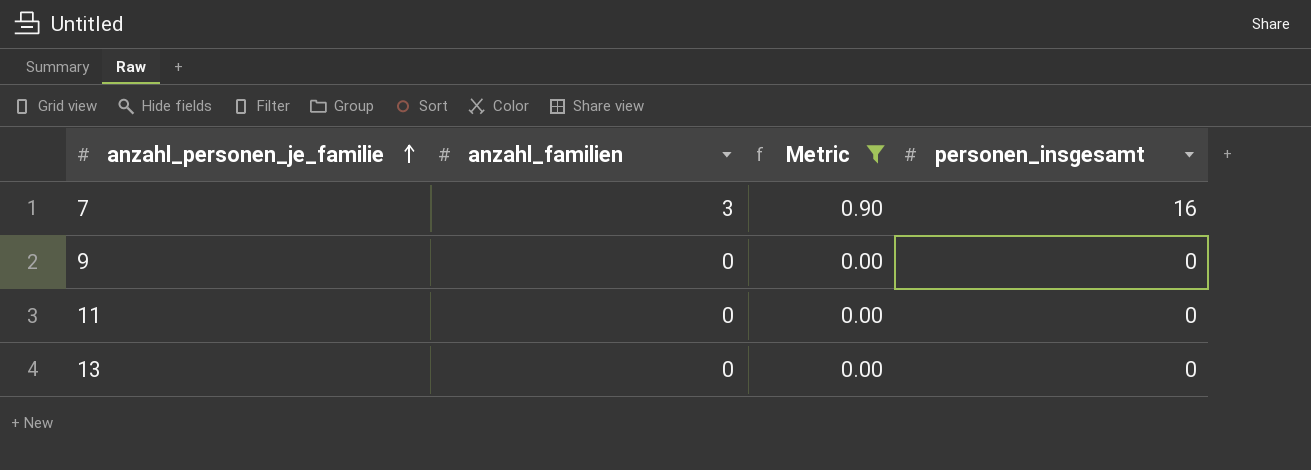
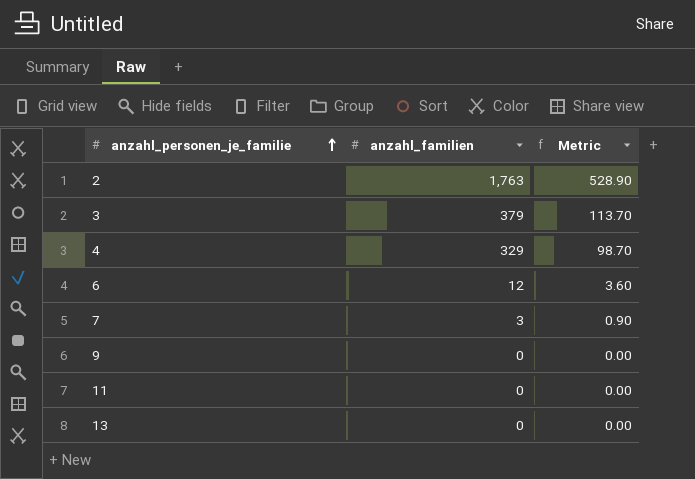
filter: Metric <= 0.90 -> none
column personen_insgesamt | position: 4 -> none

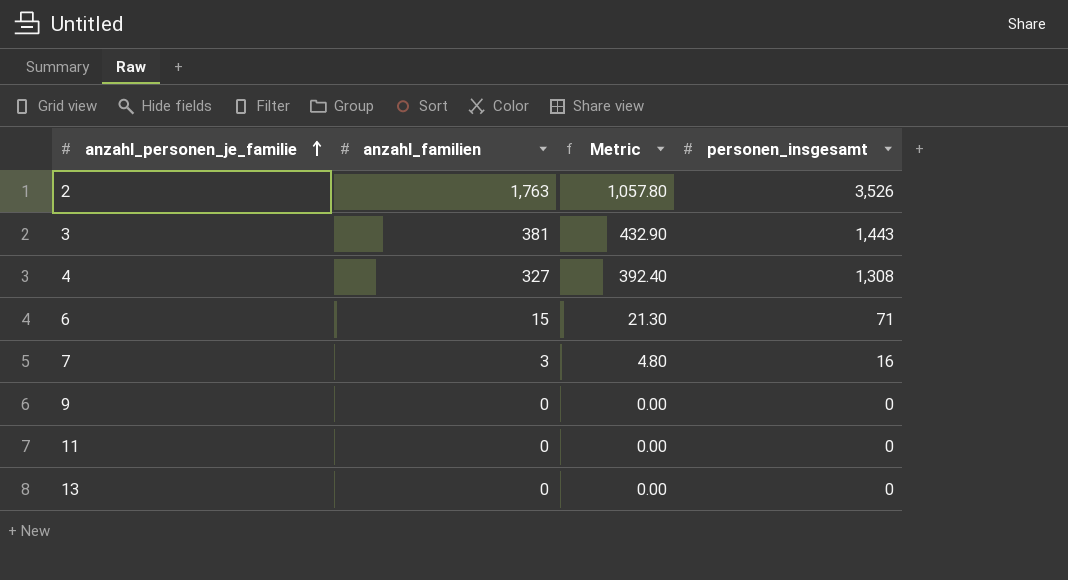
column Metric | formula: [anzahl_familien] * 0.3 -> [personen_insgesamt] * 0.3
column personen_insgesamt | position: none -> 4
3 | anzahl_familien: 379 -> 381
4 | anzahl_familien: 329 -> 327
6 | anzahl_familien: 12 -> 15

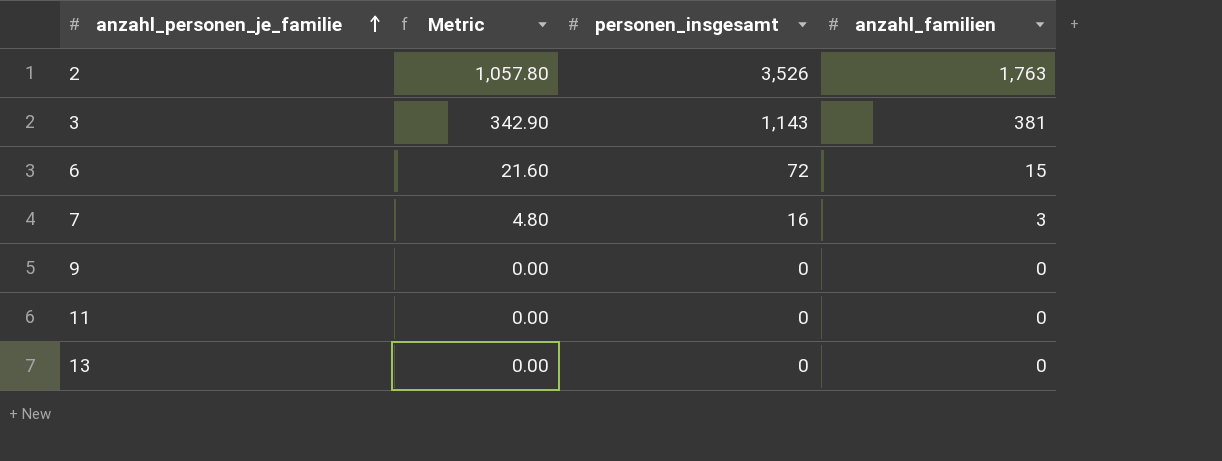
column anzahl_familien | position: 2 -> 4
row 4: 327 | 392.40 | 1,308 -> none
3 | Metric: 432.90 -> 342.90
3 | personen_insgesamt: 1,443 -> 1,143
6 | Metric: 21.30 -> 21.60
6 | personen_insgesamt: 71 -> 72

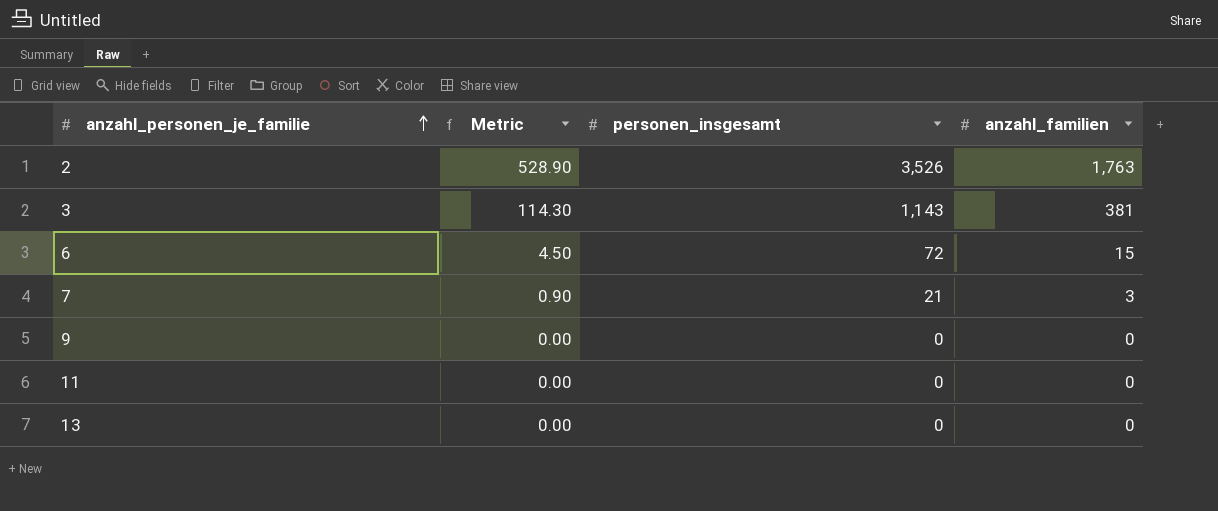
column Metric | formula: [personen_insgesamt] * 0.3 -> [anzahl_familien] * 0.3
7 | personen_insgesamt: 16 -> 21

